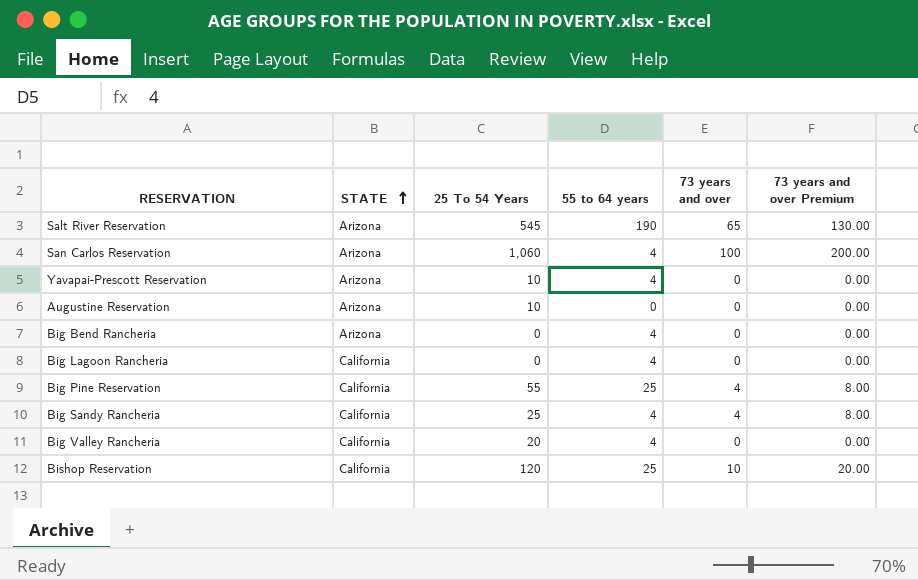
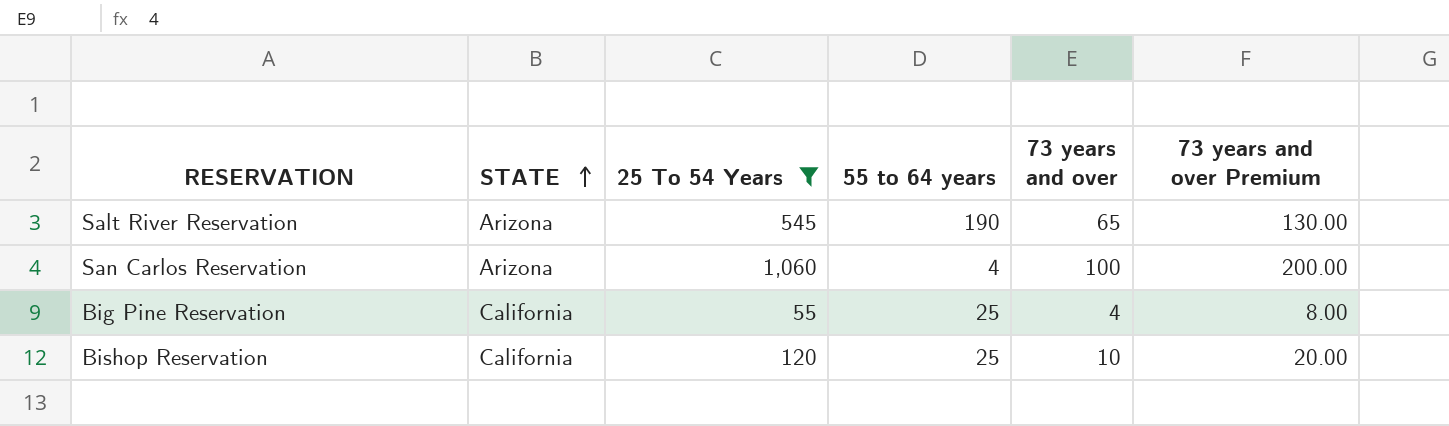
filter: none -> 25 To 54 Years >= 55

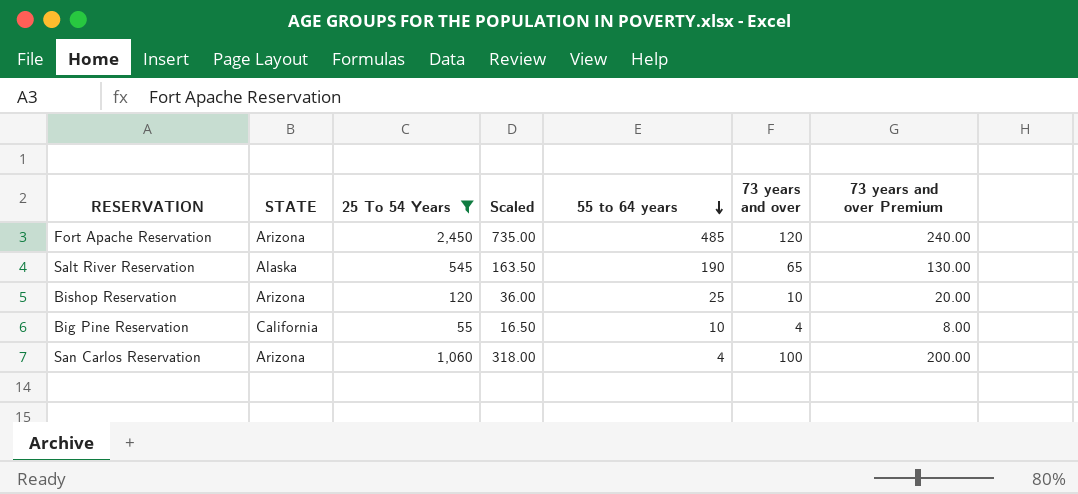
row order: STATE ascending -> 55 to 64 years descending
column Scaled | formula: none -> [25 To 54 Years] * 0.3
row Fort Apache Reservation: none -> Arizona | 2,450 | 735.00 | 485 | 120 | 240.00
Salt River Reservation | STATE: Arizona -> Alaska
Bishop Reservation | STATE: California -> Arizona
Big Pine Reservation | 55 to 64 years: 25 -> 10

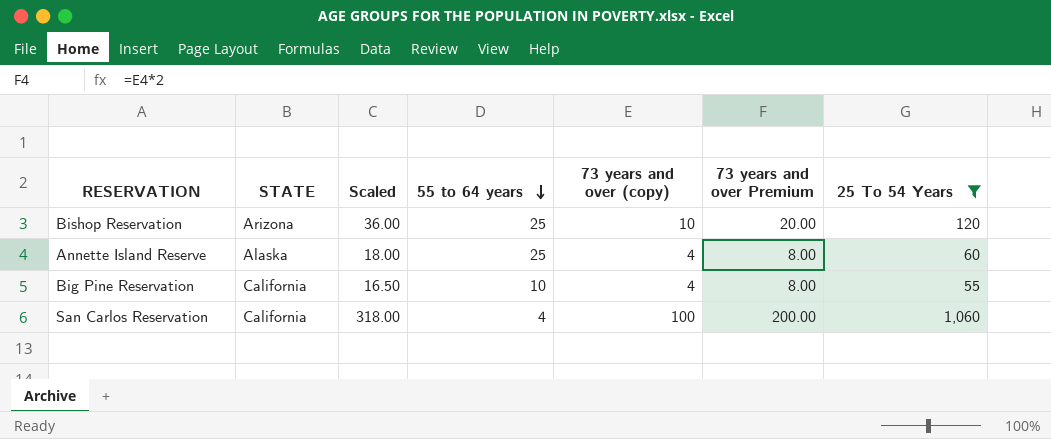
column name: 73 years and over -> 73 years and over (copy)
column 25 To 54 Years | position: 3 -> 7
row Fort Apache Reservation: Arizona | 2,450 | 735.00 | 485 | 120 | 240.00 -> none
row Salt River Reservation: Alaska | 545 | 163.50 | 190 | 65 | 130.00 -> none
row Annette Island Reserve: none -> Alaska | 18.00 | 25 | 4 | 8.00 | 60
San Carlos Reservation | STATE: Arizona -> California

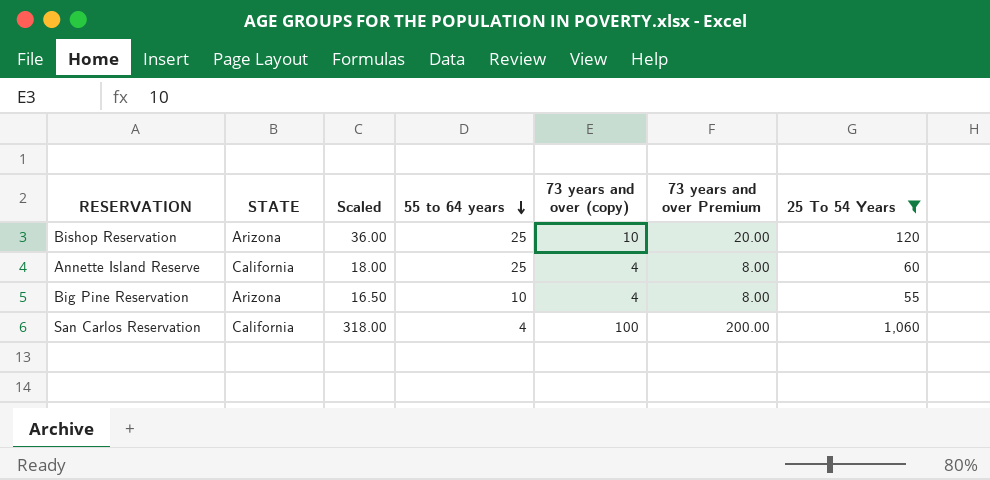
Annette Island Reserve | STATE: Alaska -> California
Big Pine Reservation | STATE: California -> Arizona

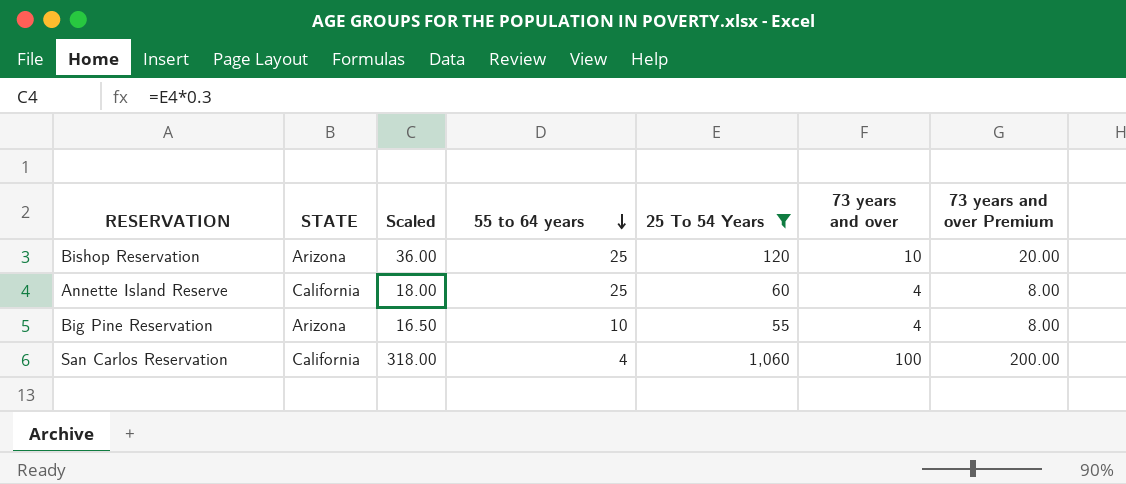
column 25 To 54 Years | position: 7 -> 5
column name: 73 years and over (copy) -> 73 years and over

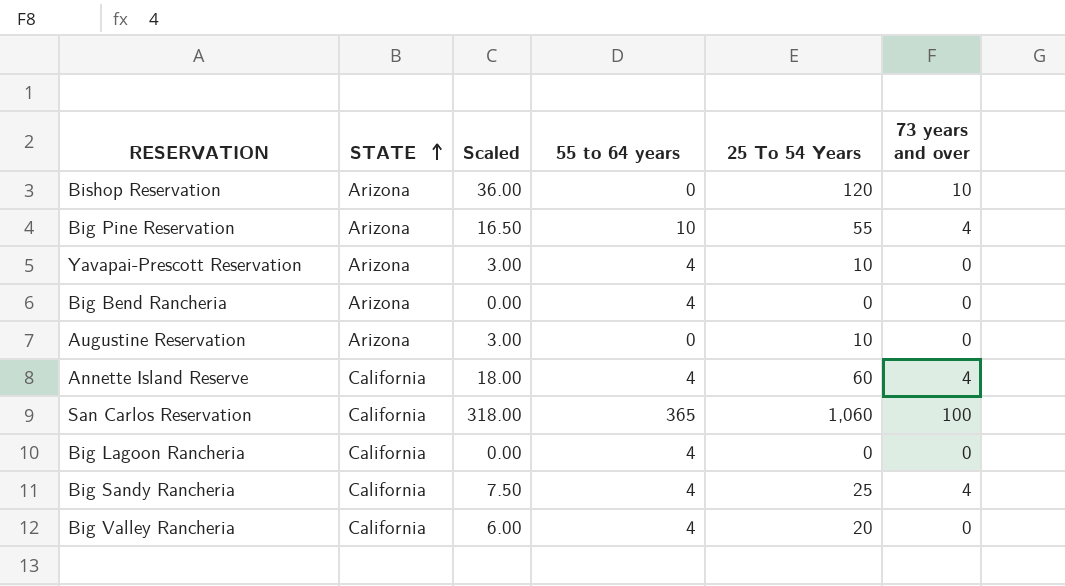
filter: 25 To 54 Years >= 55 -> none
row order: 55 to 64 years descending -> STATE ascending
column 73 years and over Premium | formula: [73 years and over] * 2 -> none
Bishop Reservation | 55 to 64 years: 25 -> 0
Annette Island Reserve | 55 to 64 years: 25 -> 4
San Carlos Reservation | 55 to 64 years: 4 -> 365

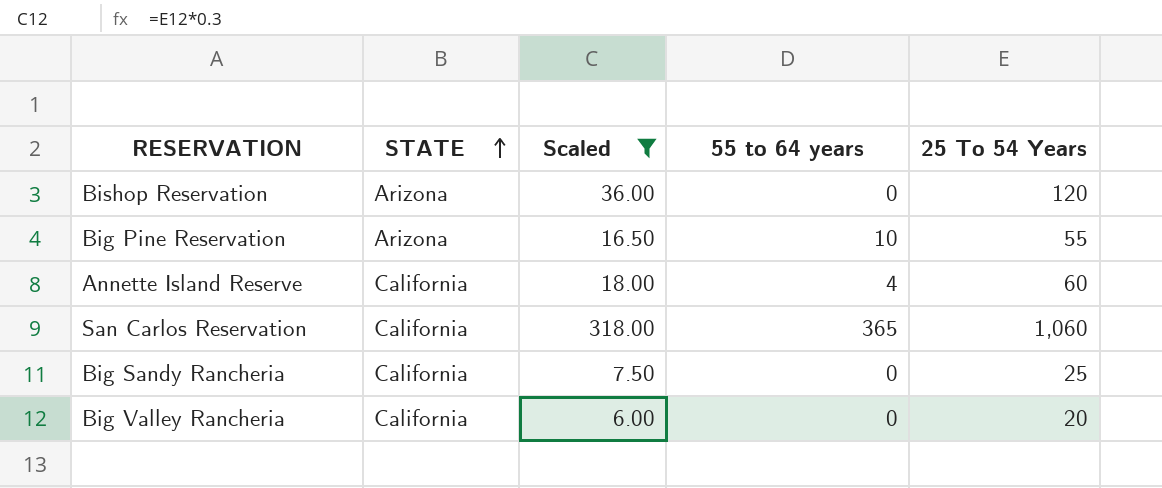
filter: none -> Scaled >= 6.00
column 73 years and over | position: 6 -> none
Big Sandy Rancheria | 55 to 64 years: 4 -> 0
Big Valley Rancheria | 55 to 64 years: 4 -> 0

